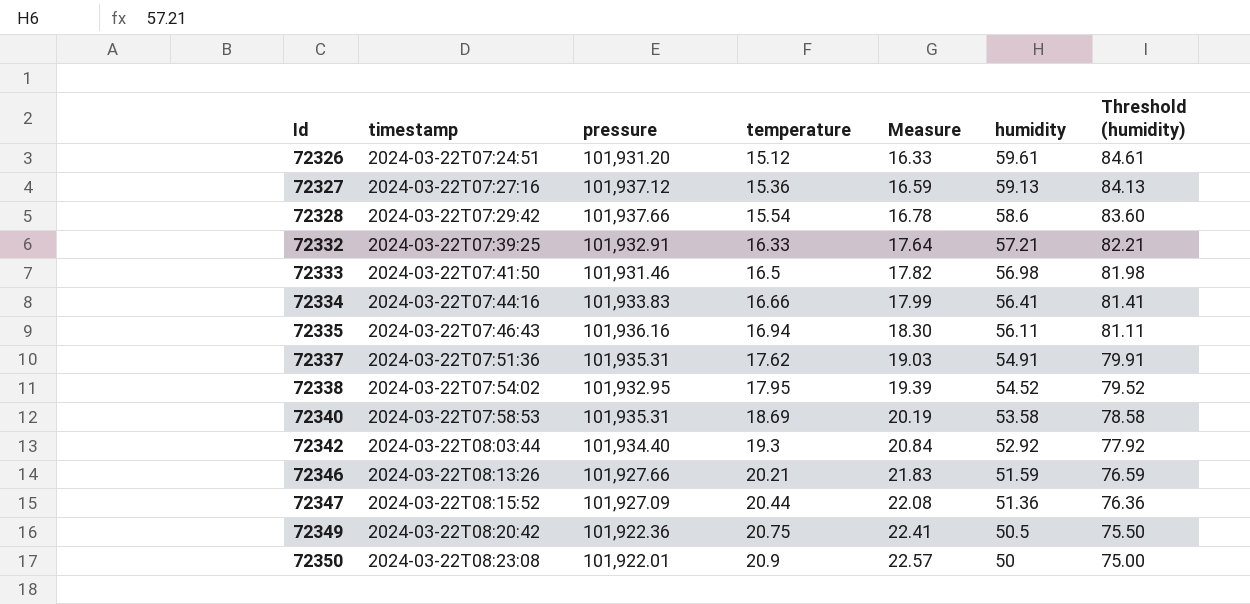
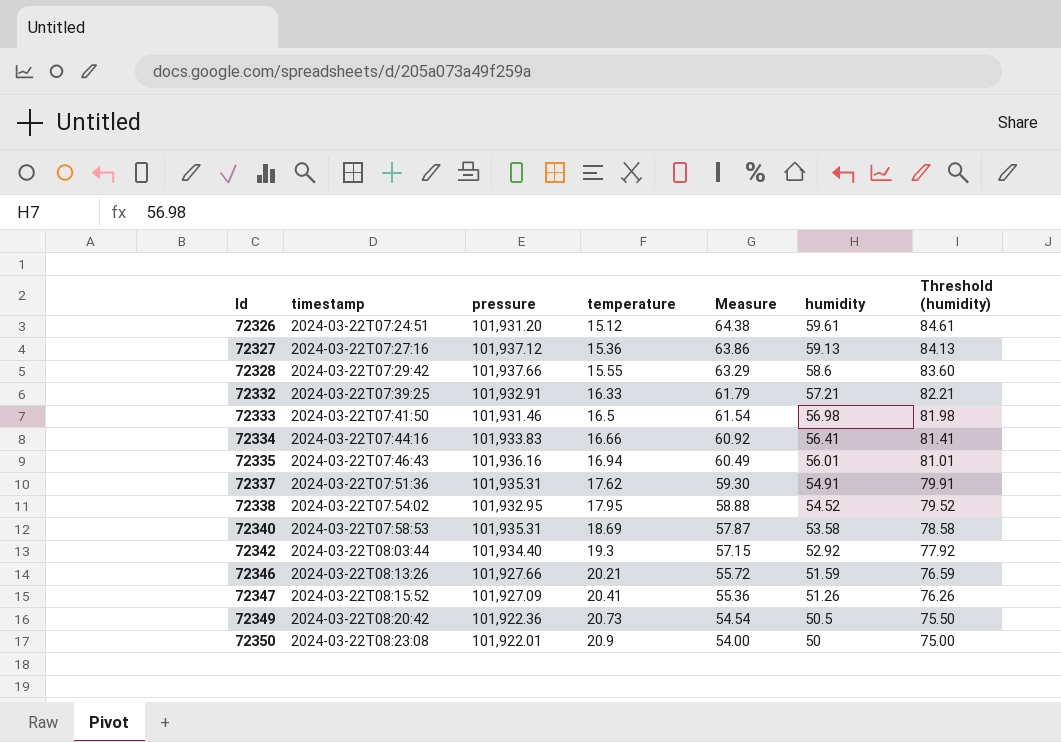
column Measure | formula: [temperature] * 1.08 -> [humidity] * 1.08
72328 | temperature: 15.54 -> 15.55
72335 | humidity: 56.11 -> 56.01
72335 | Threshold (humidity): 81.11 -> 81.01
72347 | temperature: 20.44 -> 20.41
72347 | humidity: 51.36 -> 51.26
72347 | Threshold (humidity): 76.36 -> 76.26
72349 | temperature: 20.75 -> 20.73

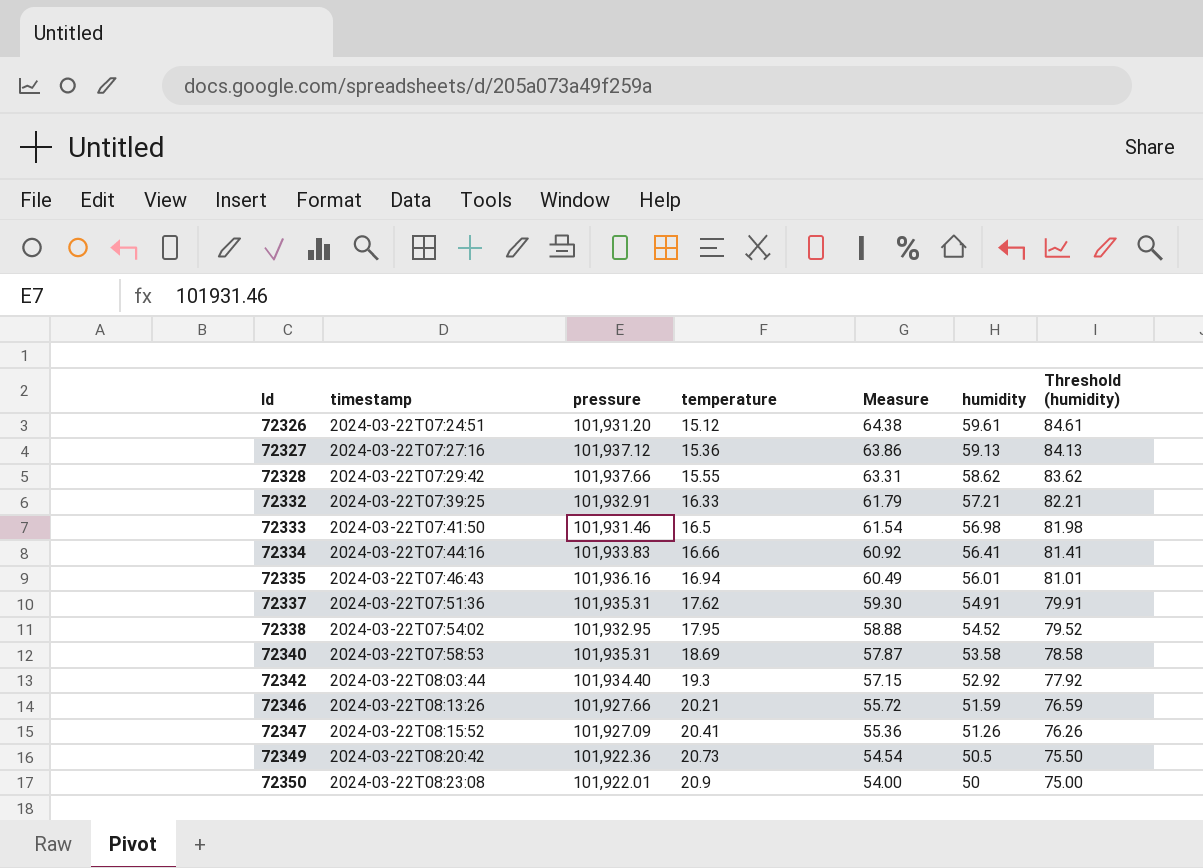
72328 | Measure: 63.29 -> 63.31
72328 | humidity: 58.6 -> 58.62
72328 | Threshold (humidity): 83.60 -> 83.62

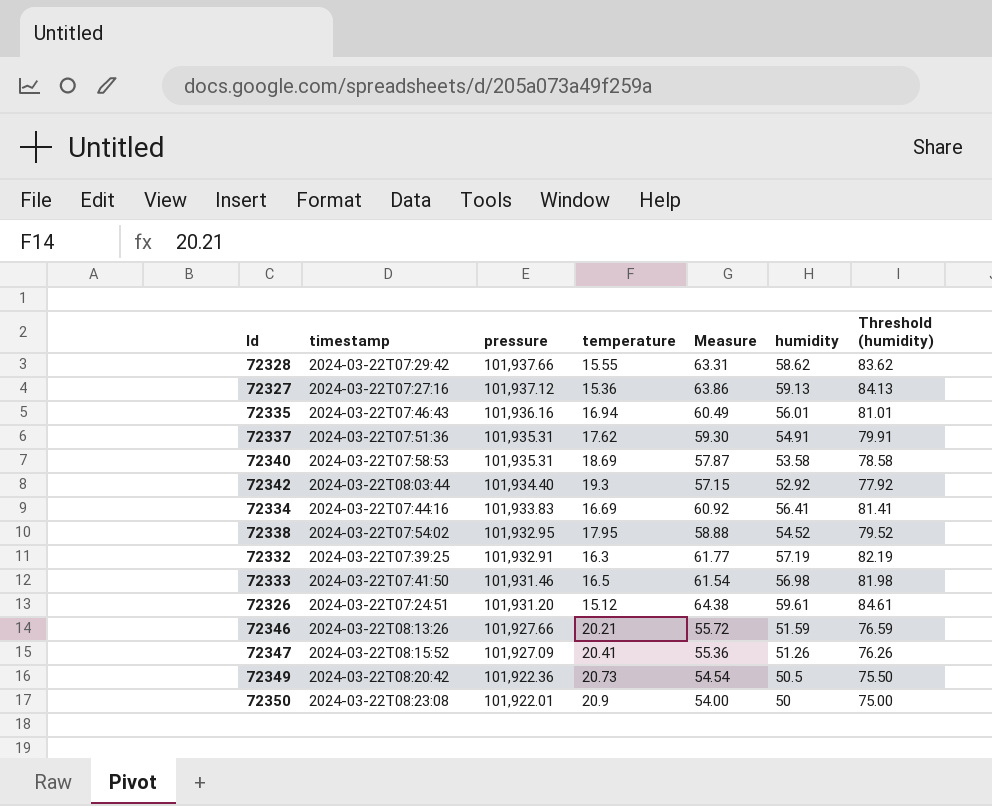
row order: Id ascending -> pressure descending
72334 | temperature: 16.66 -> 16.69
72332 | temperature: 16.33 -> 16.3
72332 | Measure: 61.79 -> 61.77
72332 | humidity: 57.21 -> 57.19
72332 | Threshold (humidity): 82.21 -> 82.19

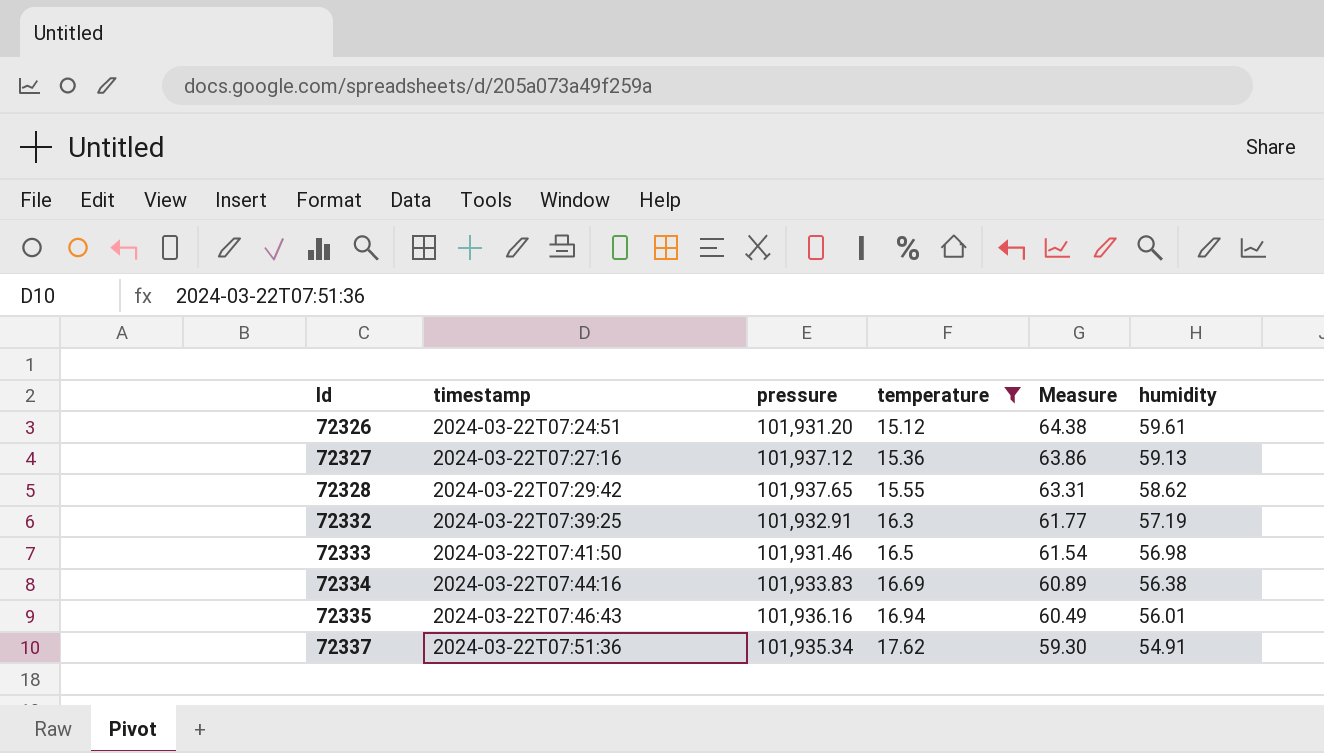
filter: none -> temperature <= 17.62
row order: pressure descending -> Id ascending
column Threshold (humidity) | formula: [humidity] + 25 -> none
72328 | pressure: 101,937.66 -> 101,937.65
72334 | Measure: 60.92 -> 60.89
72334 | humidity: 56.41 -> 56.38
72337 | pressure: 101,935.31 -> 101,935.34

